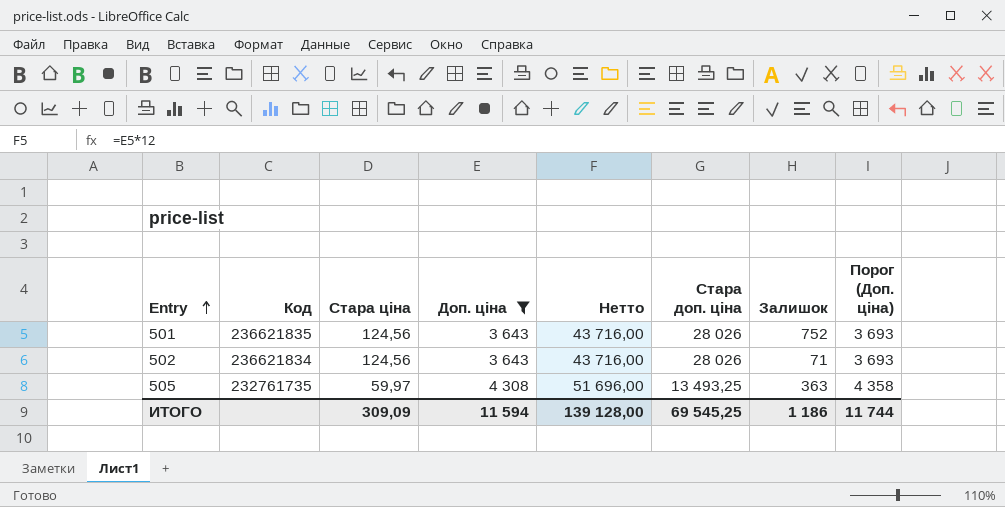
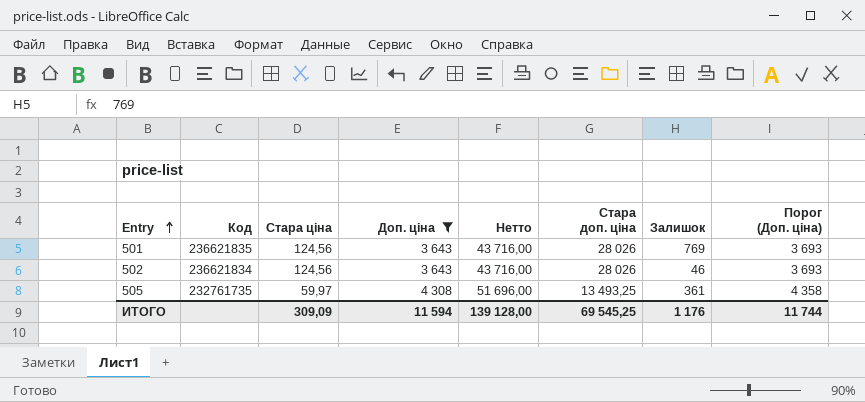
501 | Залишок: 752 -> 769
502 | Залишок: 71 -> 46
505 | Залишок: 363 -> 361
ИТОГО | Залишок: 1 186 -> 1 176

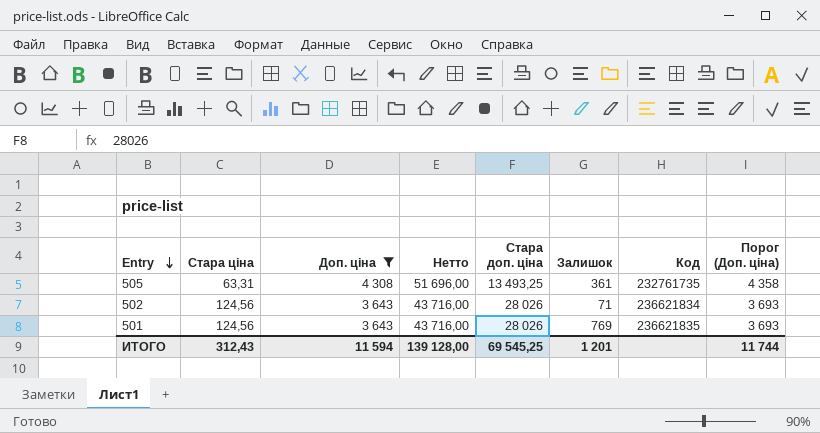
row order: Entry ascending -> Entry descending
column Код | position: 2 -> 7
505 | Стара ціна: 59,97 -> 63,31
502 | Залишок: 46 -> 71
ИТОГО | Стара ціна: 309,09 -> 312,43
ИТОГО | Залишок: 1 176 -> 1 201

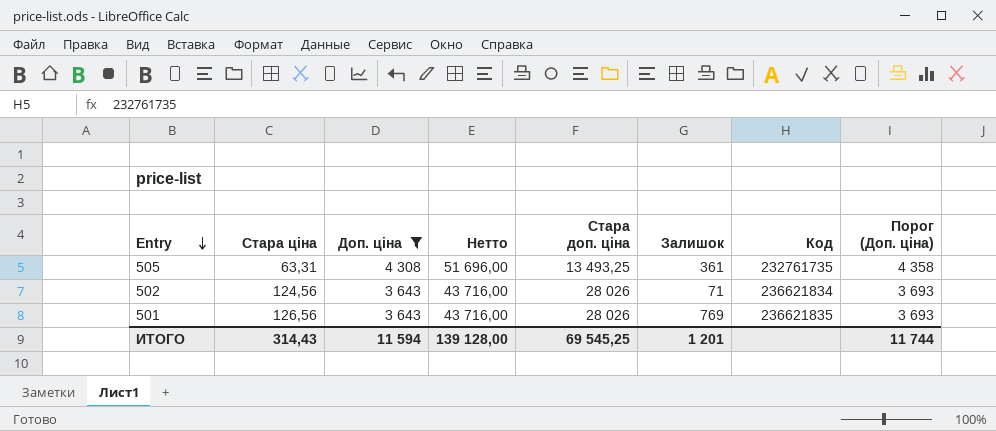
501 | Стара ціна: 124,56 -> 126,56
ИТОГО | Стара ціна: 312,43 -> 314,43

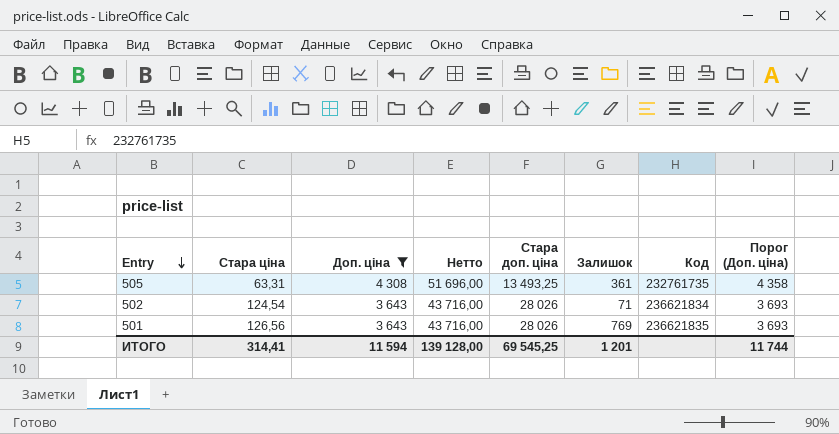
502 | Стара ціна: 124,56 -> 124,54
ИТОГО | Стара ціна: 314,43 -> 314,41

